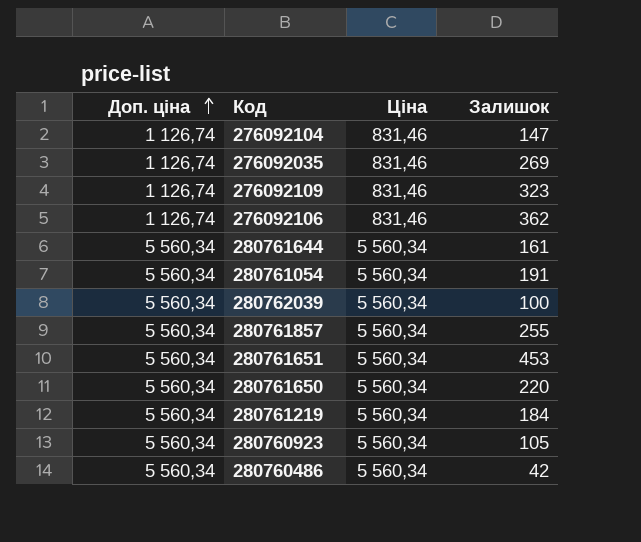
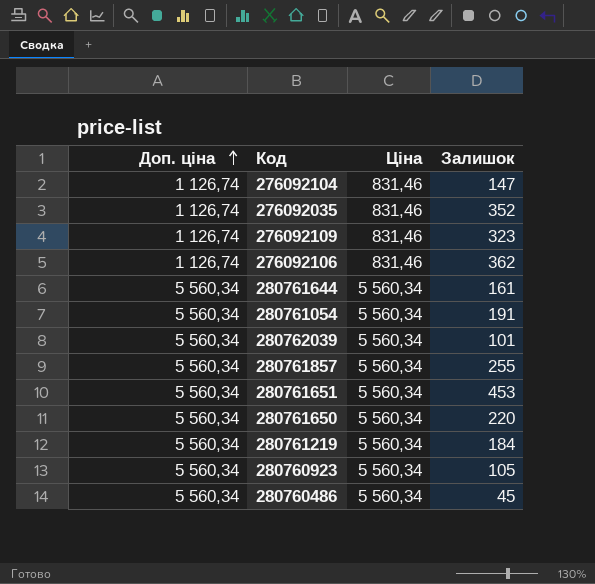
276092035 | Залишок: 269 -> 352
280762039 | Залишок: 100 -> 101
280760486 | Залишок: 42 -> 45

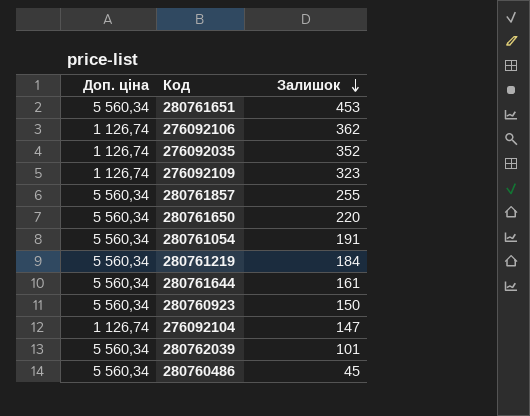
row order: Доп. ціна ascending -> Залишок descending
column Ціна | position: 3 -> none
280760923 | Залишок: 105 -> 150

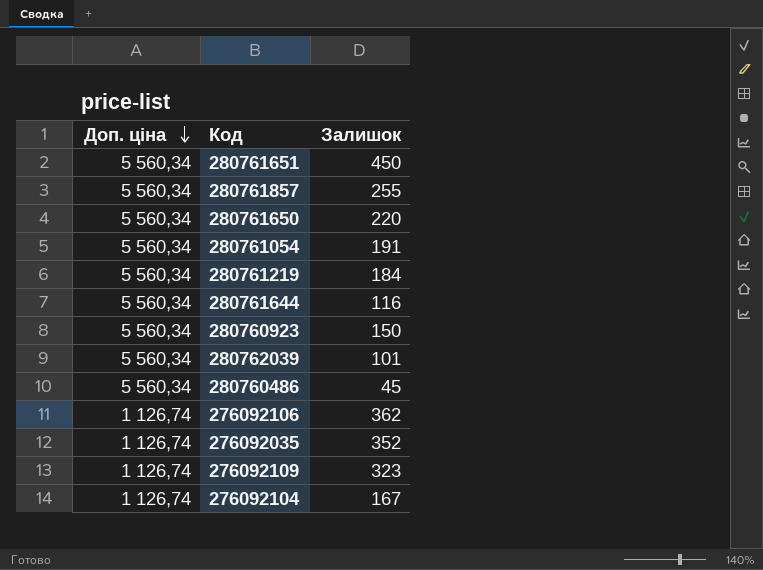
row order: Залишок descending -> Доп. ціна descending
280761651 | Залишок: 453 -> 450
280761644 | Залишок: 161 -> 116
276092104 | Залишок: 147 -> 167

